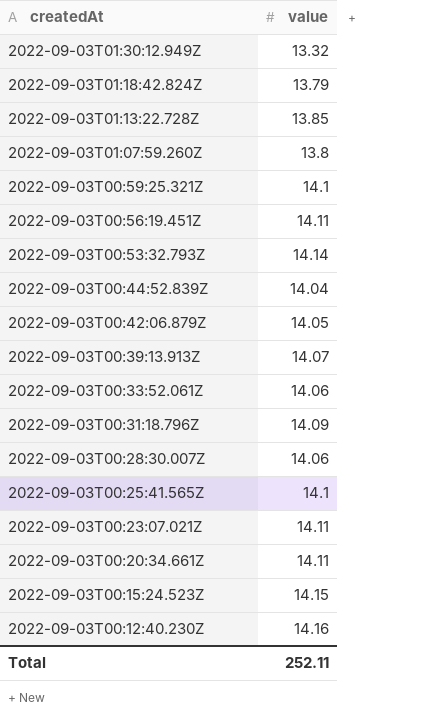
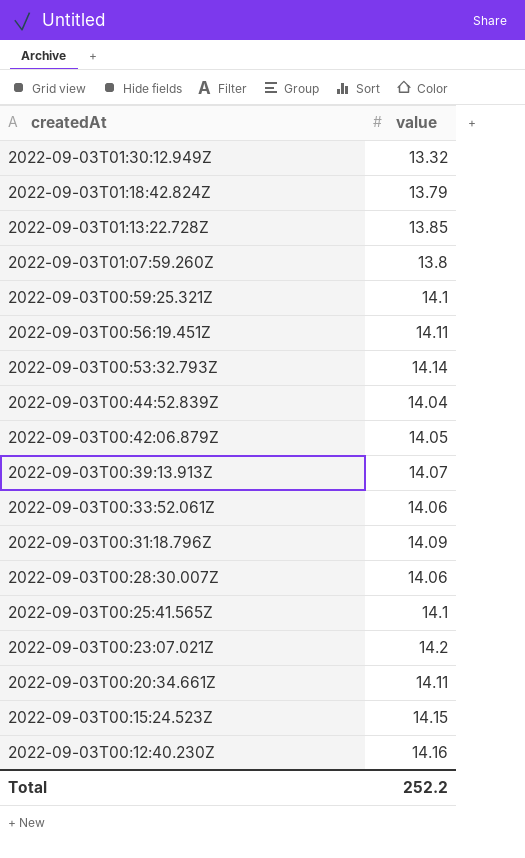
2022-09-03T00:23:07.021Z | value: 14.11 -> 14.2
Total | value: 252.11 -> 252.2

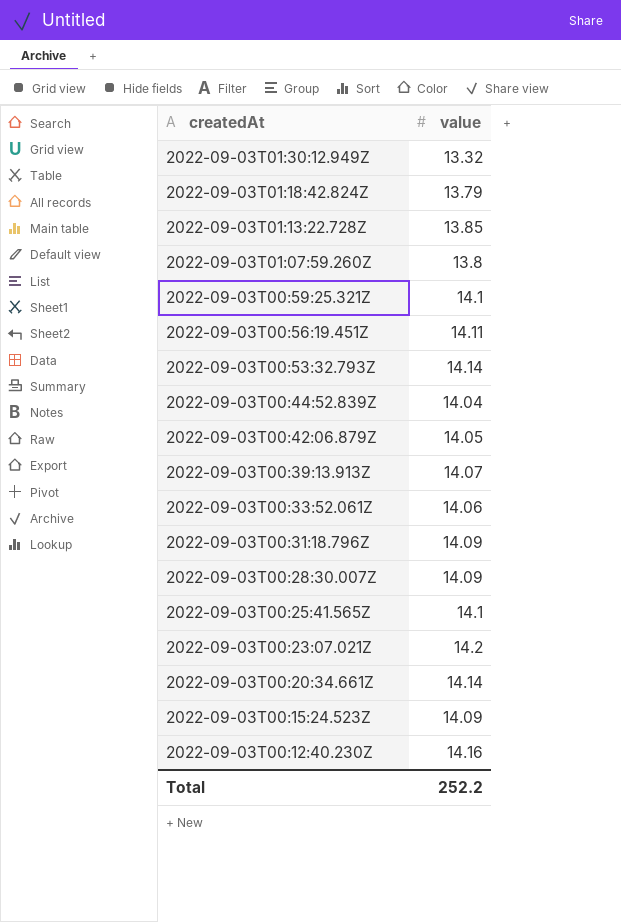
2022-09-03T00:28:30.007Z | value: 14.06 -> 14.09
2022-09-03T00:20:34.661Z | value: 14.11 -> 14.14
2022-09-03T00:15:24.523Z | value: 14.15 -> 14.09

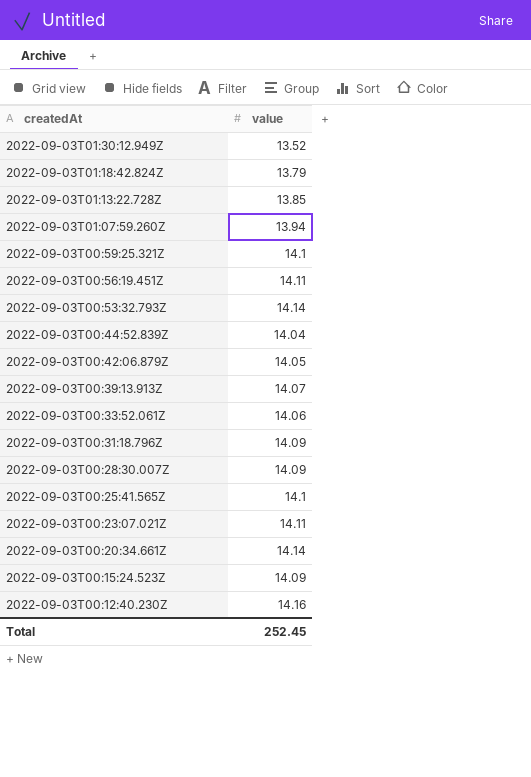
2022-09-03T01:30:12.949Z | value: 13.32 -> 13.52
2022-09-03T01:07:59.260Z | value: 13.8 -> 13.94
2022-09-03T00:23:07.021Z | value: 14.2 -> 14.11
Total | value: 252.2 -> 252.45

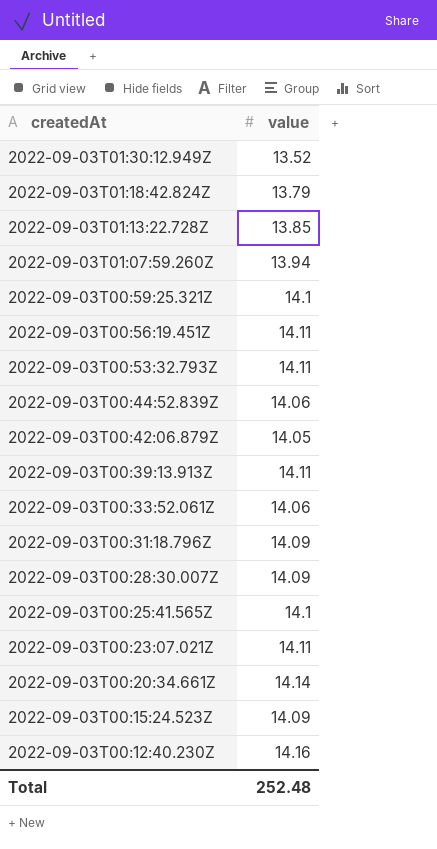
2022-09-03T00:53:32.793Z | value: 14.14 -> 14.11
2022-09-03T00:44:52.839Z | value: 14.04 -> 14.06
2022-09-03T00:39:13.913Z | value: 14.07 -> 14.11
Total | value: 252.45 -> 252.48

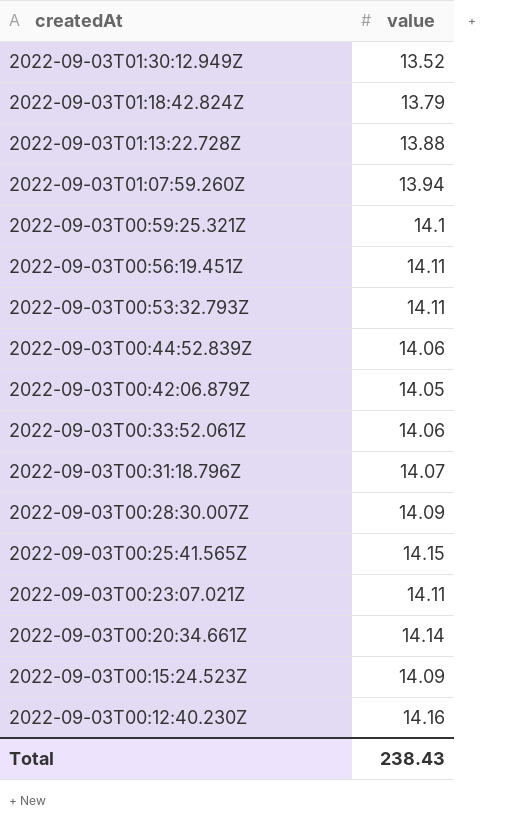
row 2022-09-03T00:39:13.913Z: 14.11 -> none
2022-09-03T01:13:22.728Z | value: 13.85 -> 13.88
2022-09-03T00:31:18.796Z | value: 14.09 -> 14.07
2022-09-03T00:25:41.565Z | value: 14.1 -> 14.15
Total | value: 252.48 -> 238.43

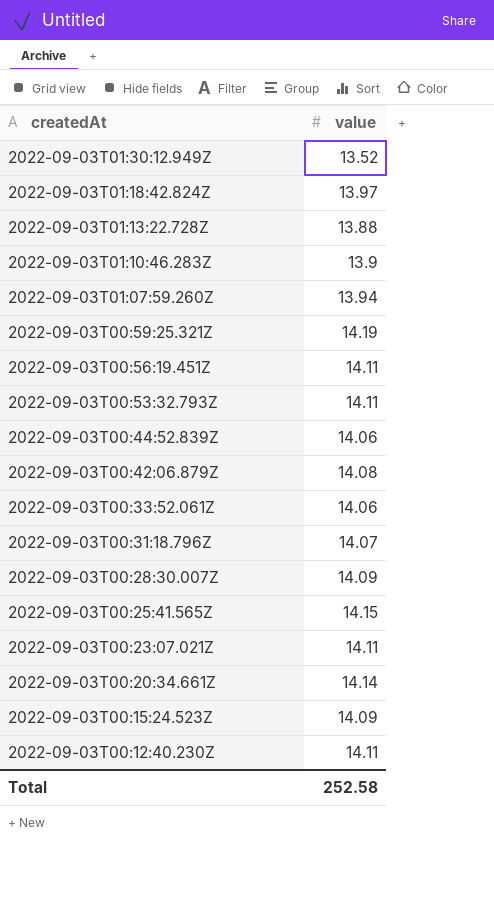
2022-09-03T01:18:42.824Z | value: 13.79 -> 13.97
row 2022-09-03T01:10:46.283Z: none -> 13.9
2022-09-03T00:59:25.321Z | value: 14.1 -> 14.19
2022-09-03T00:42:06.879Z | value: 14.05 -> 14.08
2022-09-03T00:12:40.230Z | value: 14.16 -> 14.11
Total | value: 238.43 -> 252.58

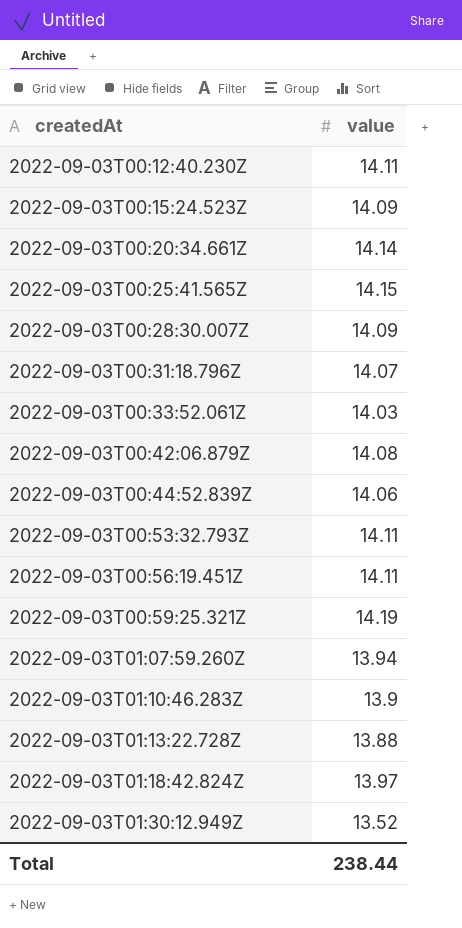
row order: createdAt descending -> createdAt ascending
row 2022-09-03T00:23:07.021Z: 14.11 -> none
2022-09-03T00:33:52.061Z | value: 14.06 -> 14.03
Total | value: 252.58 -> 238.44

